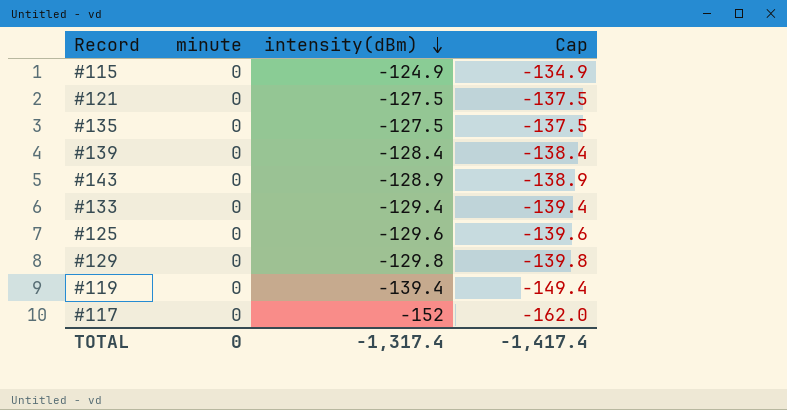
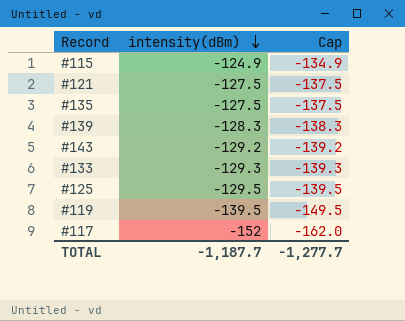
column minute | position: 2 -> none
row #129: 0 | -129.8 | -139.8 -> none
#139 | intensity(dBm): -128.4 -> -128.3
#139 | Cap: -138.4 -> -138.3
#143 | intensity(dBm): -128.9 -> -129.2
#143 | Cap: -138.9 -> -139.2
#133 | intensity(dBm): -129.4 -> -129.3
#133 | Cap: -139.4 -> -139.3
#125 | intensity(dBm): -129.6 -> -129.5
#125 | Cap: -139.6 -> -139.5
#119 | intensity(dBm): -139.4 -> -139.5
#119 | Cap: -149.4 -> -149.5
TOTAL | intensity(dBm): -1,317.4 -> -1,187.7
TOTAL | Cap: -1,417.4 -> -1,277.7

